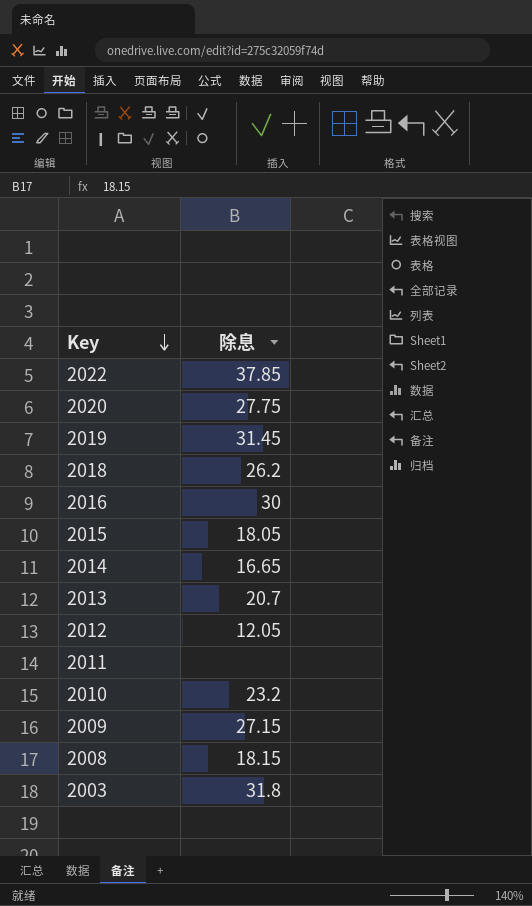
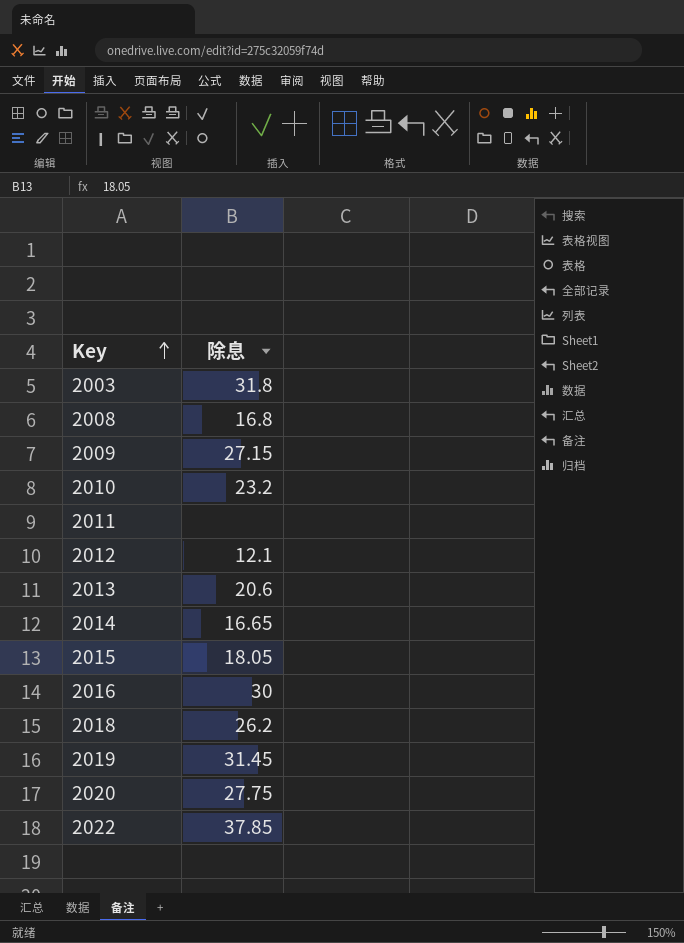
row order: Key descending -> Key ascending
2008 | 除息: 18.15 -> 16.8
2012 | 除息: 12.05 -> 12.1
2013 | 除息: 20.7 -> 20.6

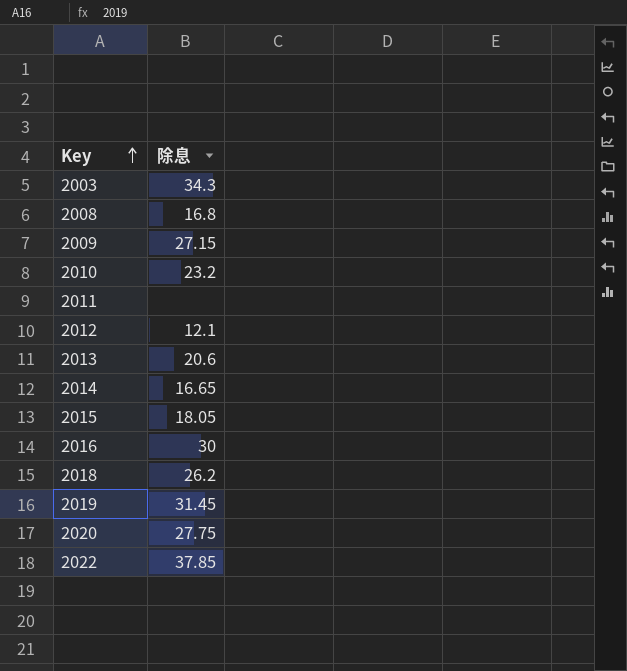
2003 | 除息: 31.8 -> 34.3

